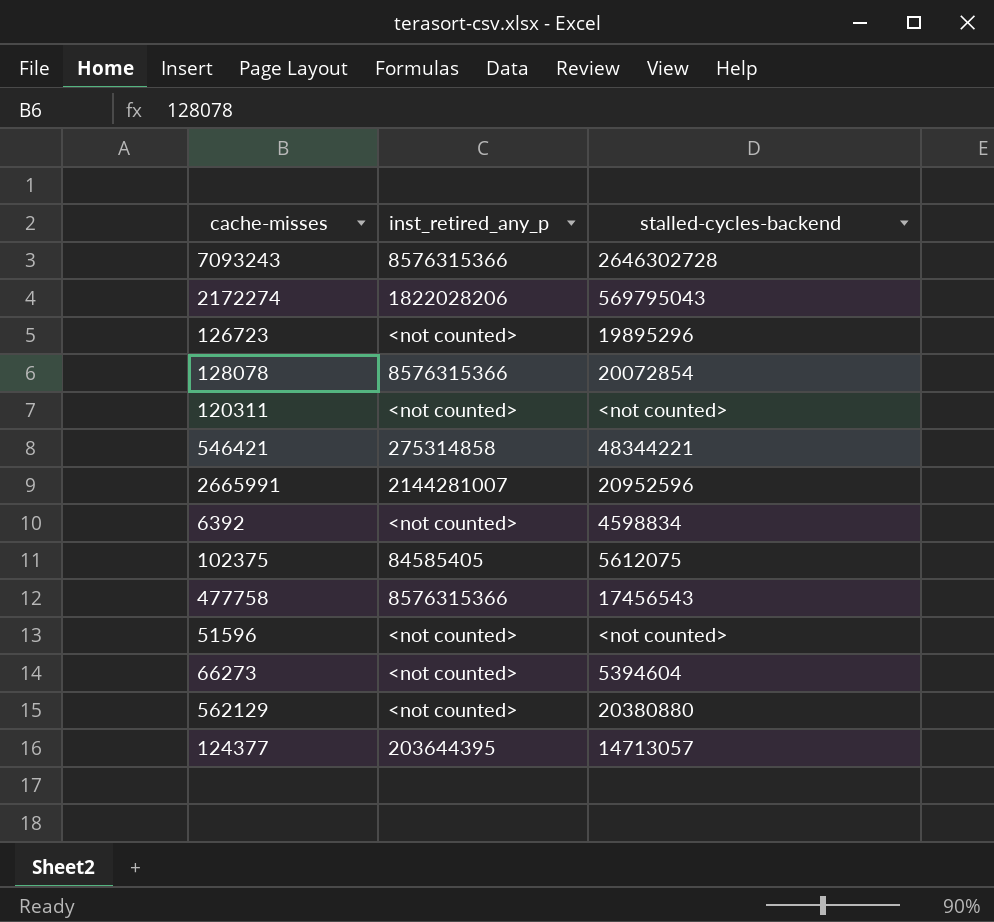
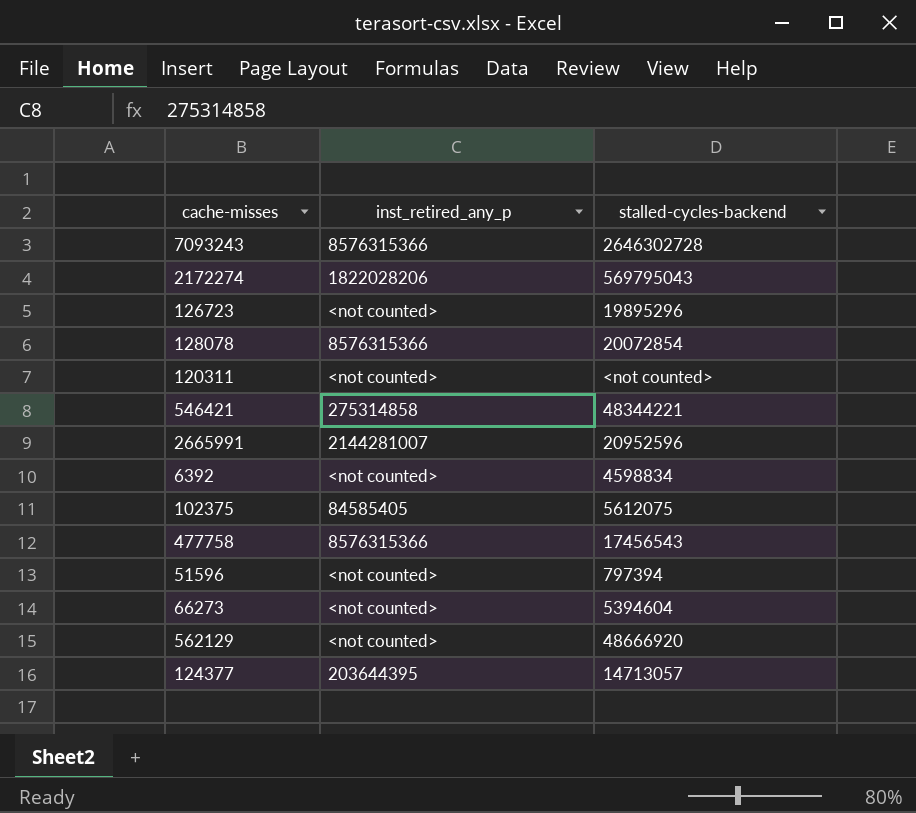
51596 | stalled-cycles-backend: <not counted> -> 797394
562129 | stalled-cycles-backend: 20380880 -> 48666920

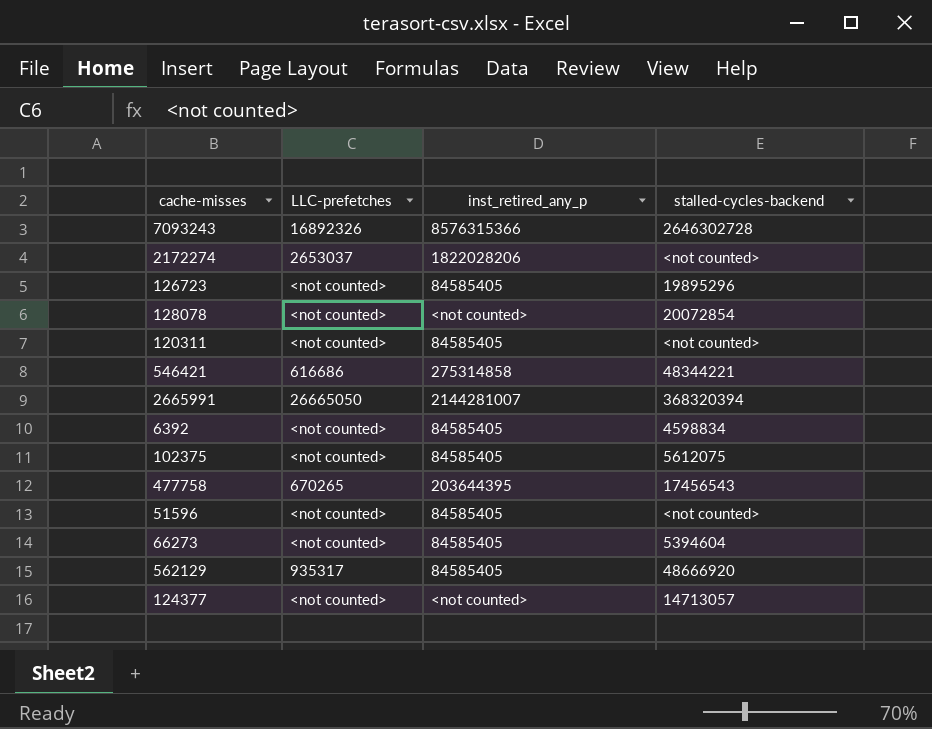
column LLC-prefetches | position: none -> 2
2172274 | stalled-cycles-backend: 569795043 -> <not counted>
126723 | inst_retired_any_p: <not counted> -> 84585405
128078 | inst_retired_any_p: 8576315366 -> <not counted>
120311 | inst_retired_any_p: <not counted> -> 84585405
2665991 | stalled-cycles-backend: 20952596 -> 368320394
6392 | inst_retired_any_p: <not counted> -> 84585405
477758 | inst_retired_any_p: 8576315366 -> 203644395
51596 | inst_retired_any_p: <not counted> -> 84585405
51596 | stalled-cycles-backend: 797394 -> <not counted>
66273 | inst_retired_any_p: <not counted> -> 84585405
562129 | inst_retired_any_p: <not counted> -> 84585405
124377 | inst_retired_any_p: 203644395 -> <not counted>

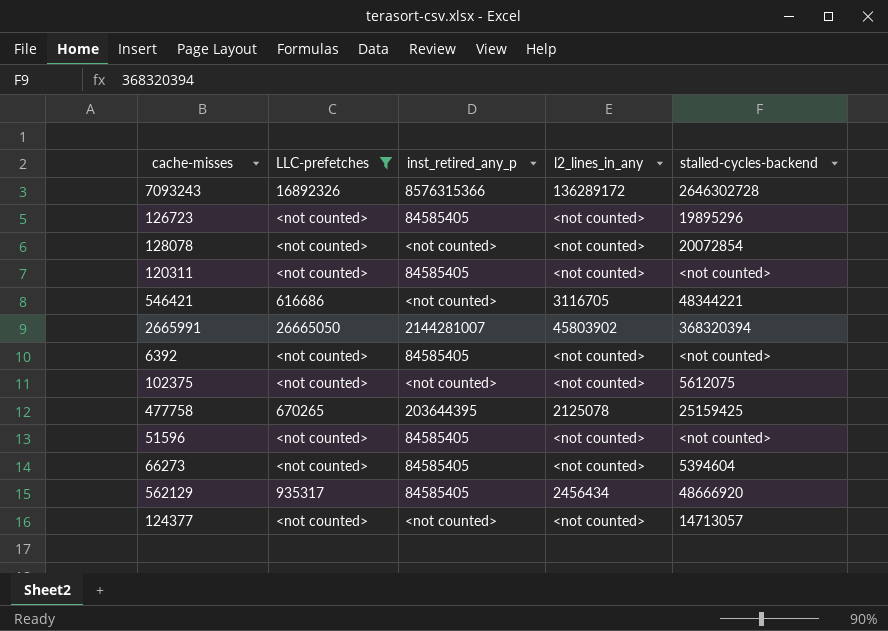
filter: none -> LLC-prefetches != 2653037
column l2_lines_in_any | position: none -> 4
546421 | inst_retired_any_p: 275314858 -> <not counted>
6392 | stalled-cycles-backend: 4598834 -> <not counted>
102375 | inst_retired_any_p: 84585405 -> <not counted>
477758 | stalled-cycles-backend: 17456543 -> 25159425

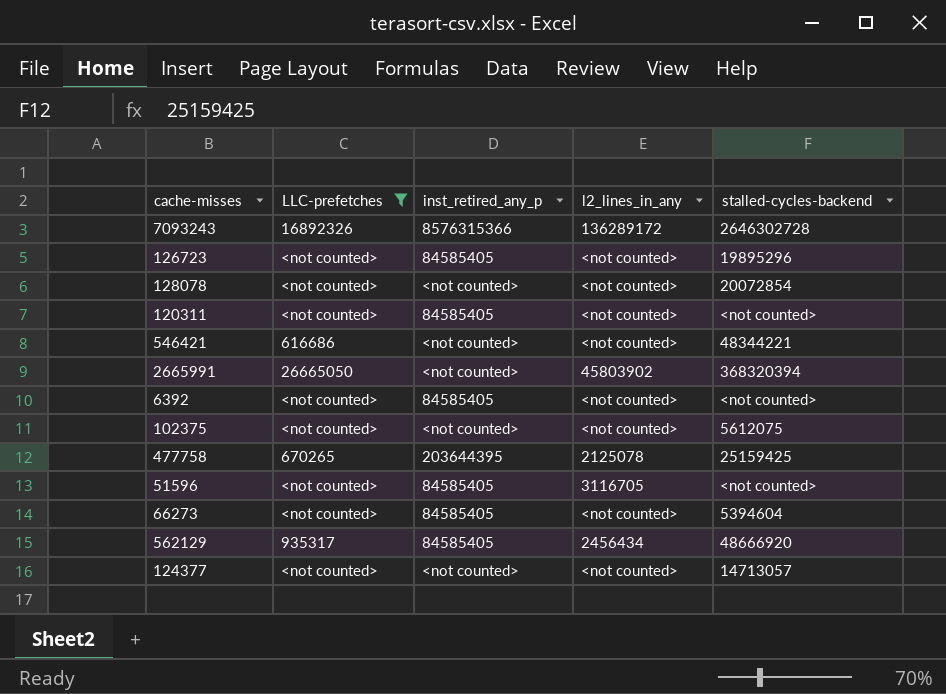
546421 | l2_lines_in_any: 3116705 -> <not counted>
2665991 | inst_retired_any_p: 2144281007 -> <not counted>
51596 | l2_lines_in_any: <not counted> -> 3116705

